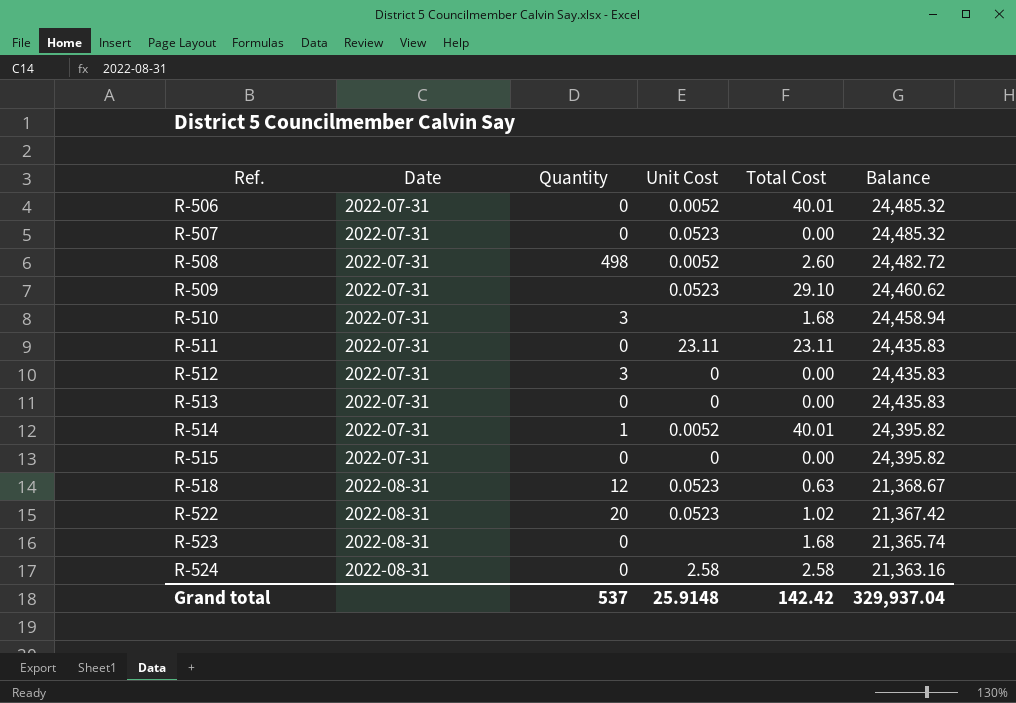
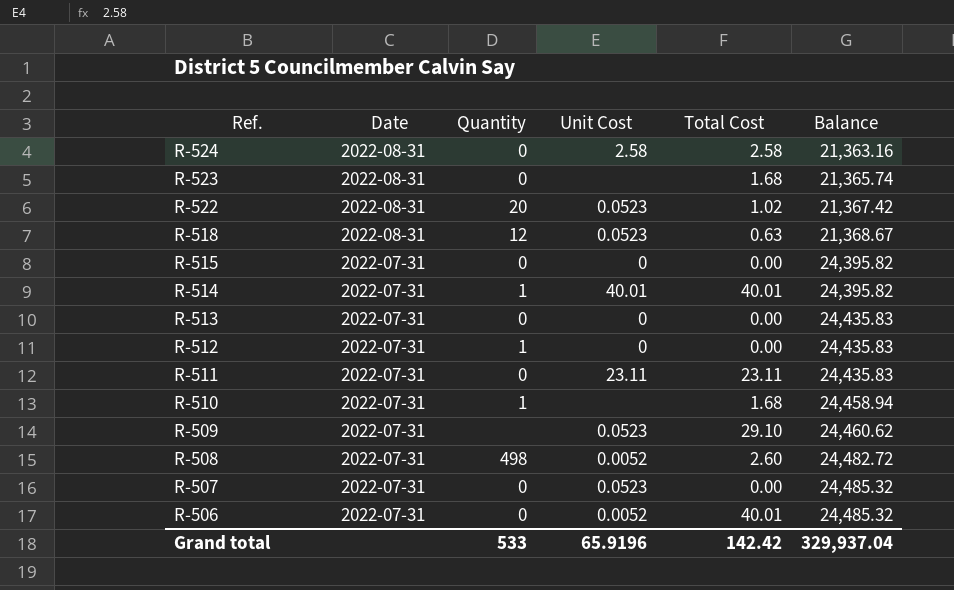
row order: Ref. ascending -> Ref. descending
R-514 | Unit Cost: 0.0052 -> 40.01
R-512 | Quantity: 3 -> 1
R-510 | Quantity: 3 -> 1
Grand total | Quantity: 537 -> 533
Grand total | Unit Cost: 25.9148 -> 65.9196

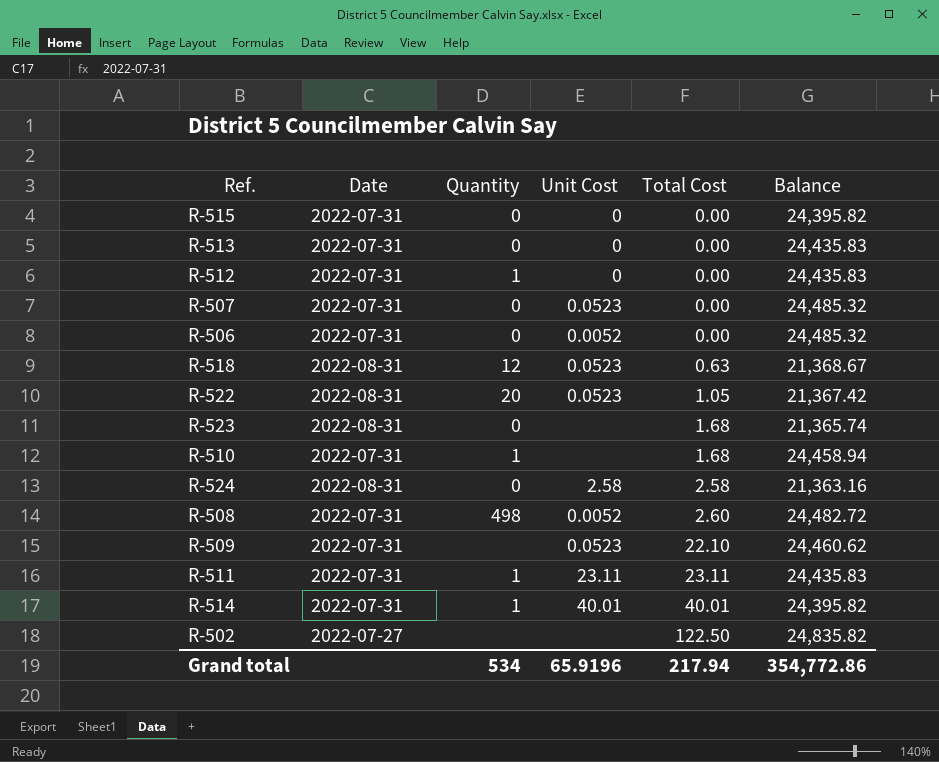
row order: Ref. descending -> Total Cost ascending
R-506 | Total Cost: 40.01 -> 0.00
R-522 | Total Cost: 1.02 -> 1.05
R-509 | Total Cost: 29.10 -> 22.10
R-511 | Quantity: 0 -> 1
row R-502: none -> 2022-07-27 | none | none | 122.50 | 24,835.82
Grand total | Quantity: 533 -> 534
Grand total | Total Cost: 142.42 -> 217.94
Grand total | Balance: 329,937.04 -> 354,772.86

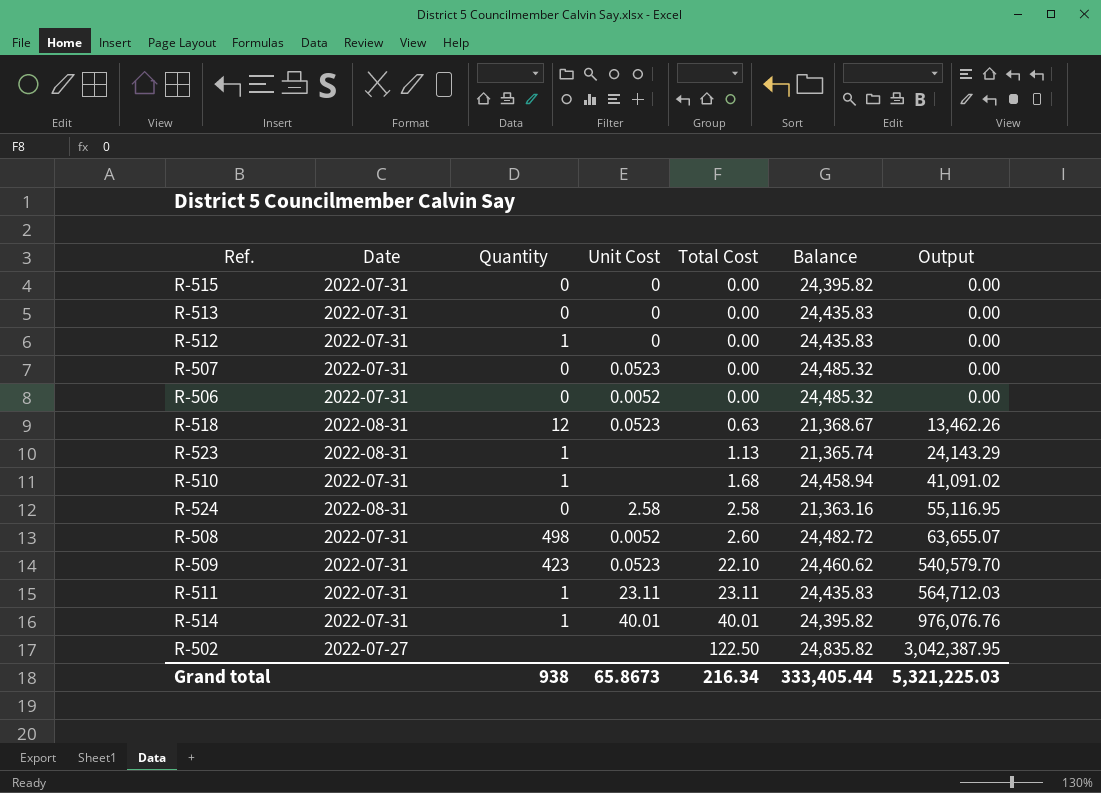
column Output | formula: none -> [Total Cost] * [Balance]
row R-522: 2022-08-31 | 20 | 0.0523 | 1.05 | 21,367.42 -> none
R-523 | Quantity: 0 -> 1
R-523 | Total Cost: 1.68 -> 1.13
R-509 | Quantity: none -> 423
Grand total | Quantity: 534 -> 938
Grand total | Unit Cost: 65.9196 -> 65.8673
Grand total | Total Cost: 217.94 -> 216.34
Grand total | Balance: 354,772.86 -> 333,405.44

